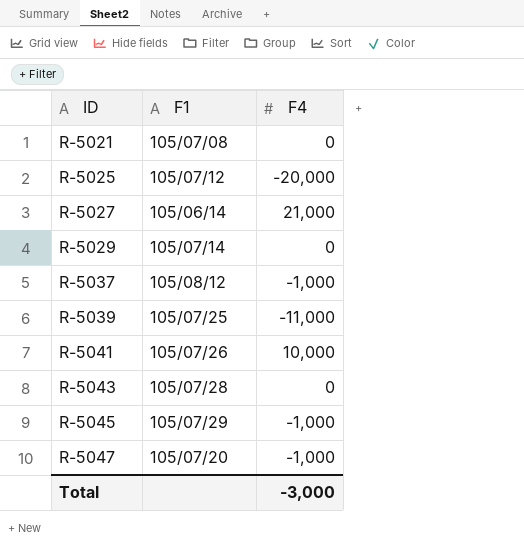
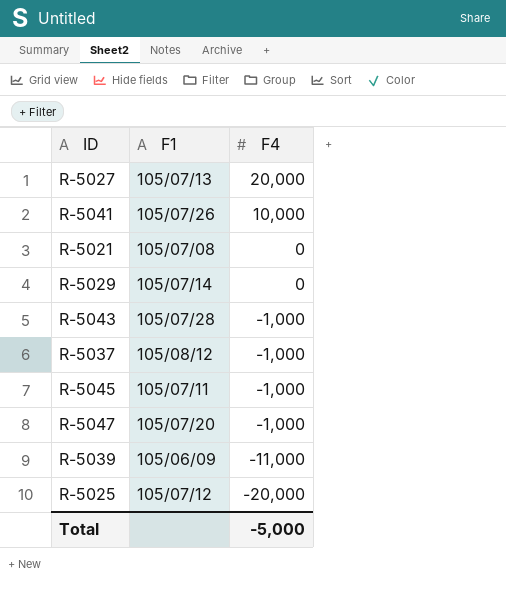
row order: ID ascending -> F4 descending
R-5027 | F1: 105/06/14 -> 105/07/13
R-5027 | F4: 21,000 -> 20,000
R-5043 | F4: 0 -> -1,000
R-5045 | F1: 105/07/29 -> 105/07/11
R-5039 | F1: 105/07/25 -> 105/06/09
Total | F4: -3,000 -> -5,000

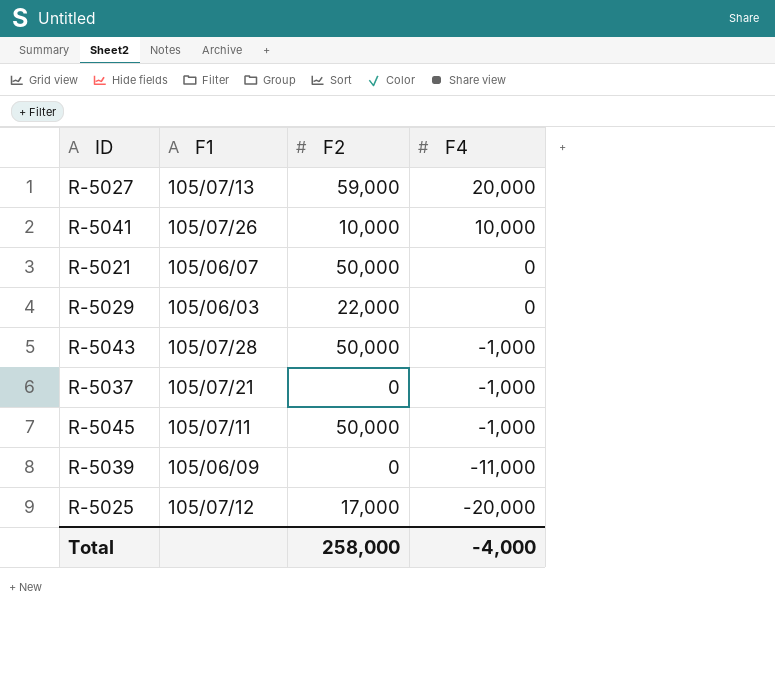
column F2 | position: none -> 3
row R-5047: 105/07/20 | -1,000 -> none
R-5021 | F1: 105/07/08 -> 105/06/07
R-5029 | F1: 105/07/14 -> 105/06/03
R-5037 | F1: 105/08/12 -> 105/07/21
Total | F4: -5,000 -> -4,000

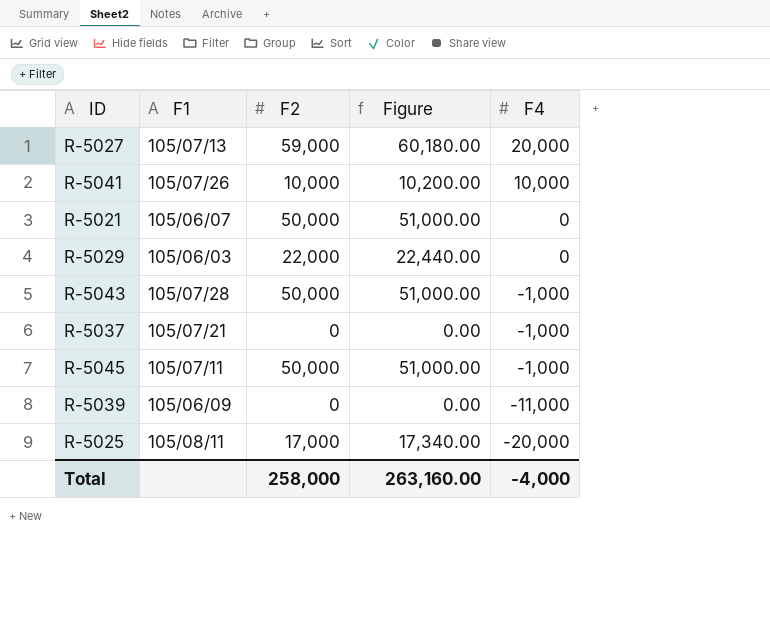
column Figure | formula: none -> [F2] * 1.02
R-5025 | F1: 105/07/12 -> 105/08/11

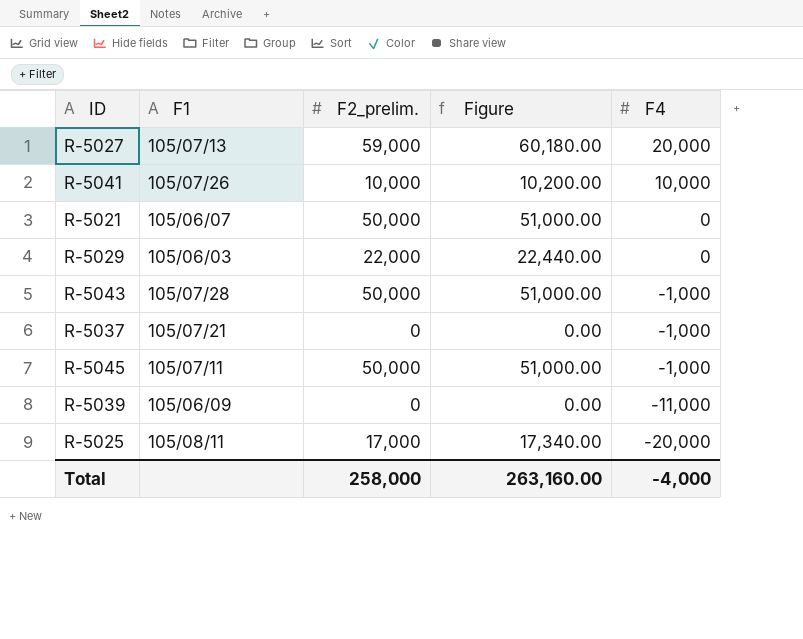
column name: F2 -> F2_prelim.

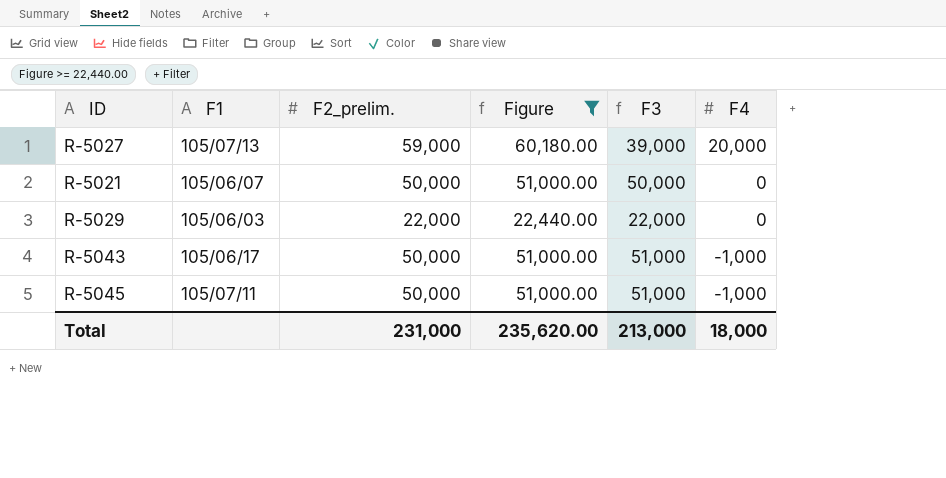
filter: none -> Figure >= 22,440.00
column F3 | formula: none -> [F2_prelim.] - [F4]
R-5043 | F1: 105/07/28 -> 105/06/17
Total | F2_prelim.: 258,000 -> 231,000
Total | Figure: 263,160.00 -> 235,620.00
Total | F4: -4,000 -> 18,000

